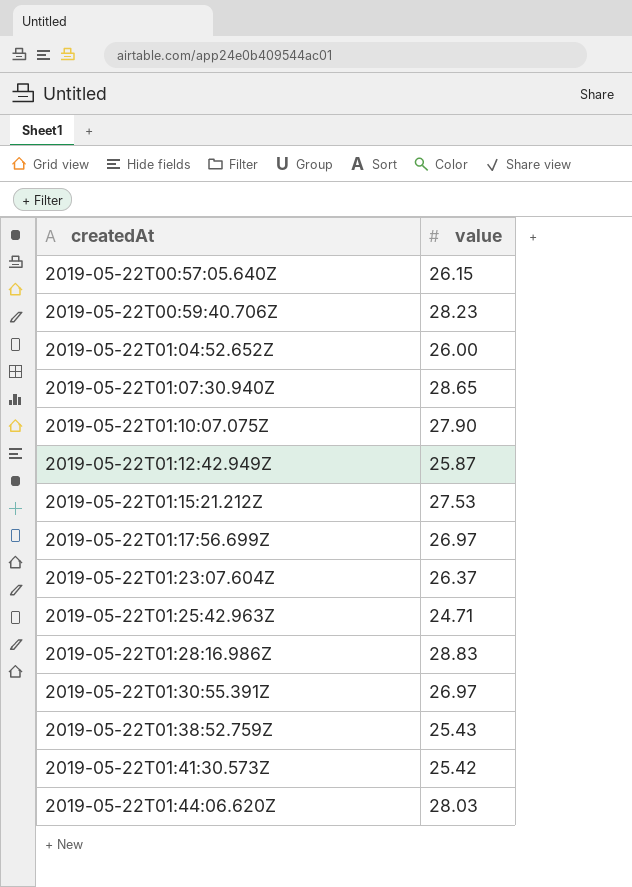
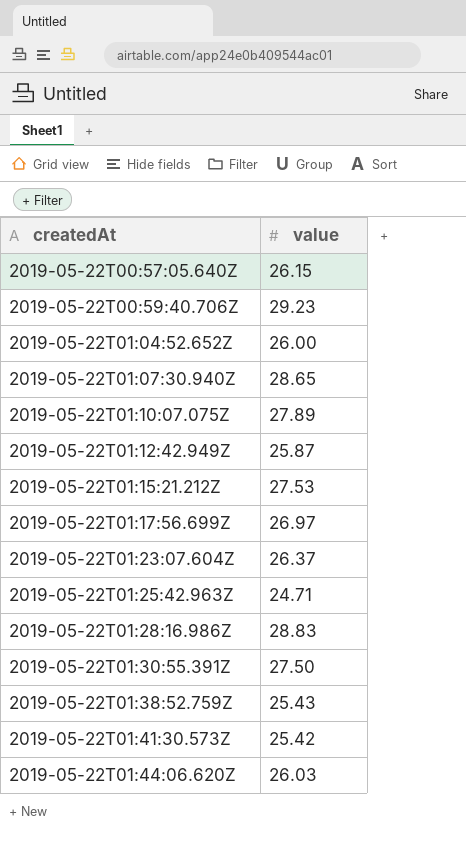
2019-05-22T00:59:40.706Z | value: 28.23 -> 29.23
2019-05-22T01:10:07.075Z | value: 27.90 -> 27.89
2019-05-22T01:30:55.391Z | value: 26.97 -> 27.50
2019-05-22T01:44:06.620Z | value: 28.03 -> 26.03

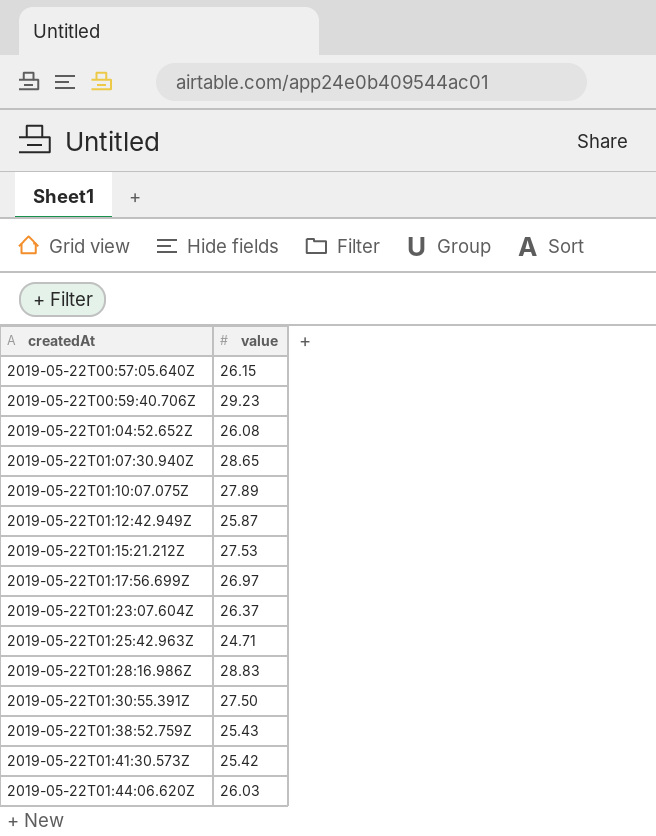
2019-05-22T01:04:52.652Z | value: 26.00 -> 26.08

